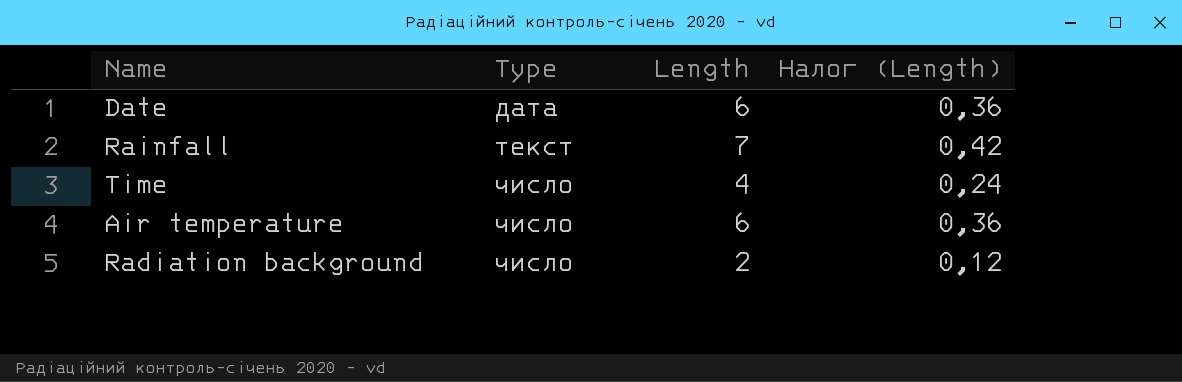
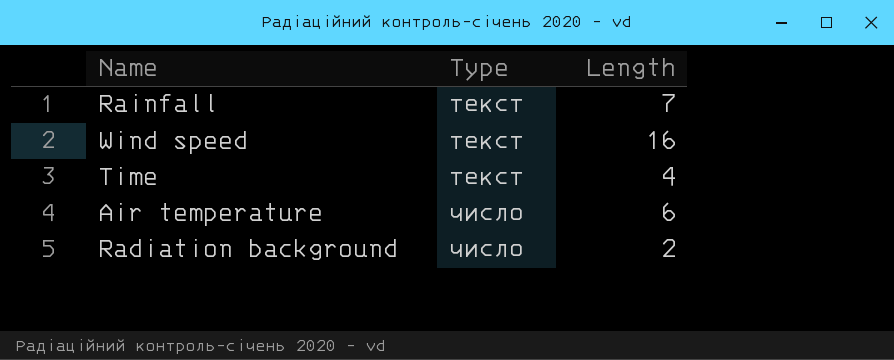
column Налог (Length) | formula: [Length] * 0,06 -> none
row Date: дата | 6 | 0,36 -> none
row Wind speed: none -> текст | 16
Time | Type: число -> текст

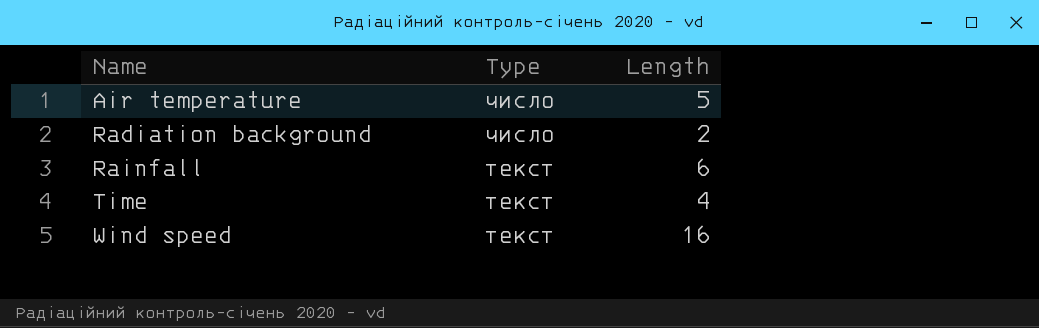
row order: Type ascending -> Name ascending
Air temperature | Length: 6 -> 5
Rainfall | Length: 7 -> 6

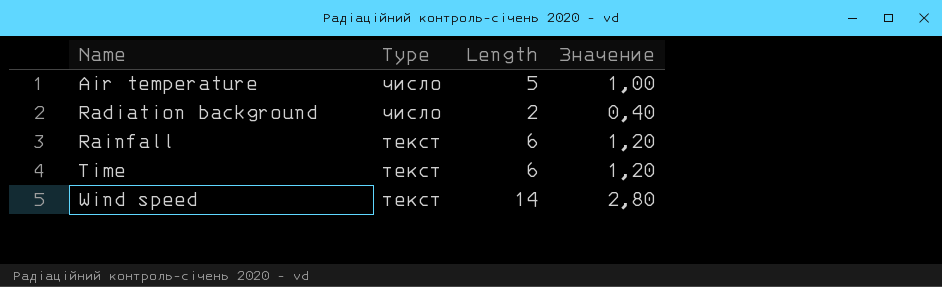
column Значение | formula: none -> [Length] * 0,2
Time | Length: 4 -> 6
Wind speed | Length: 16 -> 14

